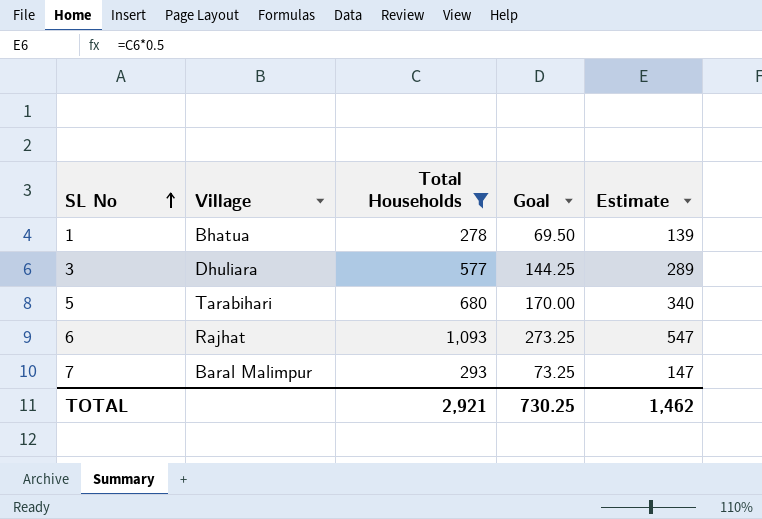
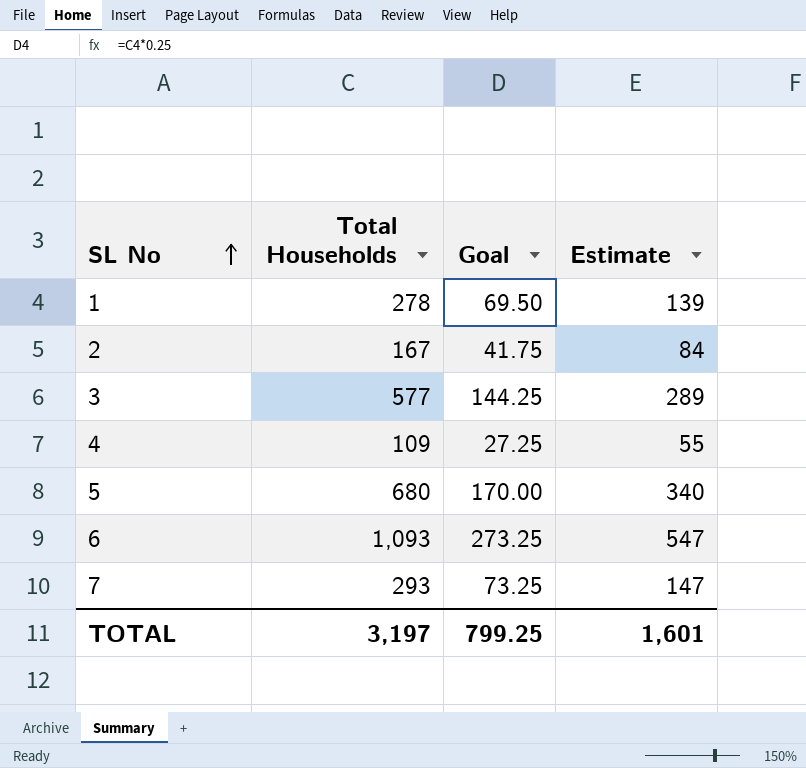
filter: Total Households >= 278 -> none
column Village | position: 2 -> none
TOTAL | Total Households: 2,921 -> 3,197
TOTAL | Goal: 730.25 -> 799.25
TOTAL | Estimate: 1,462 -> 1,601

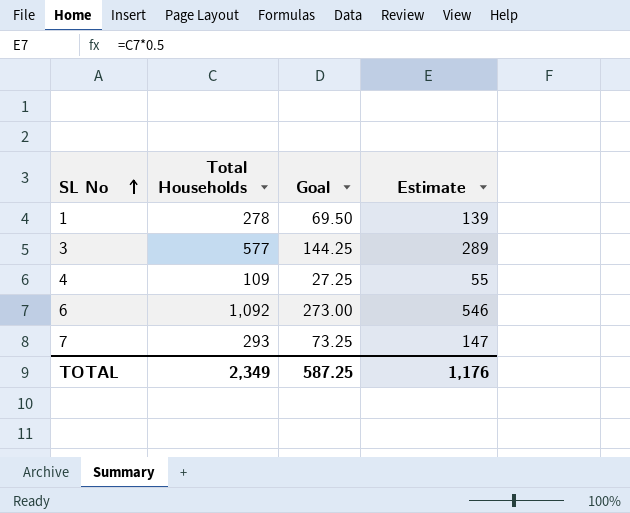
row 2: 167 | 41.75 | 84 -> none
row 5: 680 | 170.00 | 340 -> none
6 | Total Households: 1,093 -> 1,092
6 | Goal: 273.25 -> 273.00
6 | Estimate: 547 -> 546
TOTAL | Total Households: 3,197 -> 2,349
TOTAL | Goal: 799.25 -> 587.25
TOTAL | Estimate: 1,601 -> 1,176

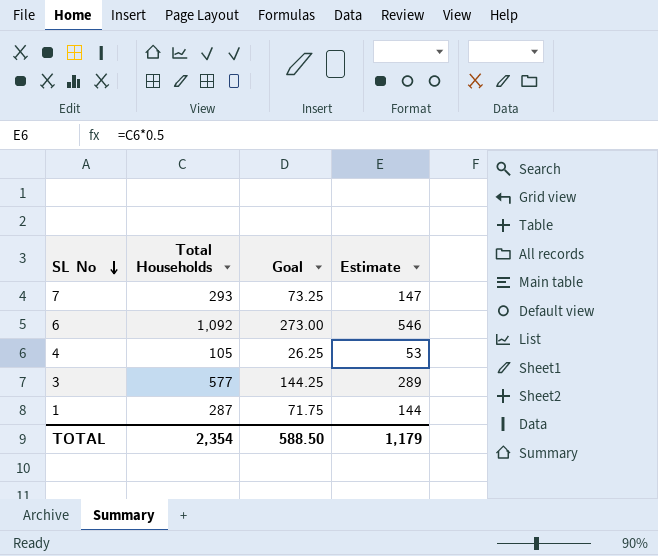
row order: SL No ascending -> SL No descending
4 | Total Households: 109 -> 105
4 | Goal: 27.25 -> 26.25
4 | Estimate: 55 -> 53
1 | Total Households: 278 -> 287
1 | Goal: 69.50 -> 71.75
1 | Estimate: 139 -> 144
TOTAL | Total Households: 2,349 -> 2,354
TOTAL | Goal: 587.25 -> 588.50
TOTAL | Estimate: 1,176 -> 1,179

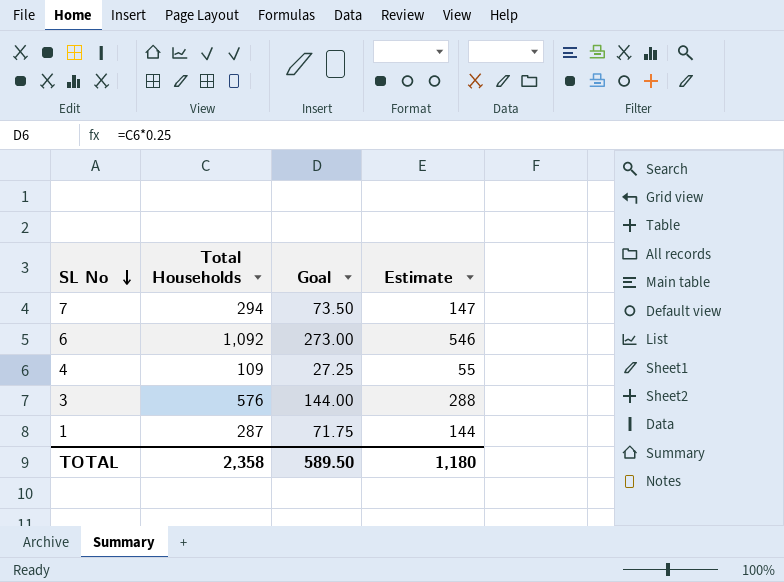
7 | Total Households: 293 -> 294
7 | Goal: 73.25 -> 73.50
4 | Total Households: 105 -> 109
4 | Goal: 26.25 -> 27.25
4 | Estimate: 53 -> 55
3 | Total Households: 577 -> 576
3 | Goal: 144.25 -> 144.00
3 | Estimate: 289 -> 288
TOTAL | Total Households: 2,354 -> 2,358
TOTAL | Goal: 588.50 -> 589.50
TOTAL | Estimate: 1,179 -> 1,180

